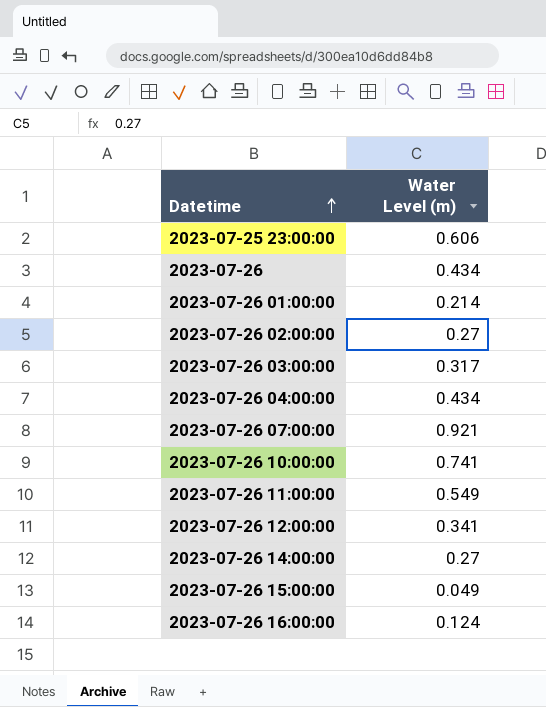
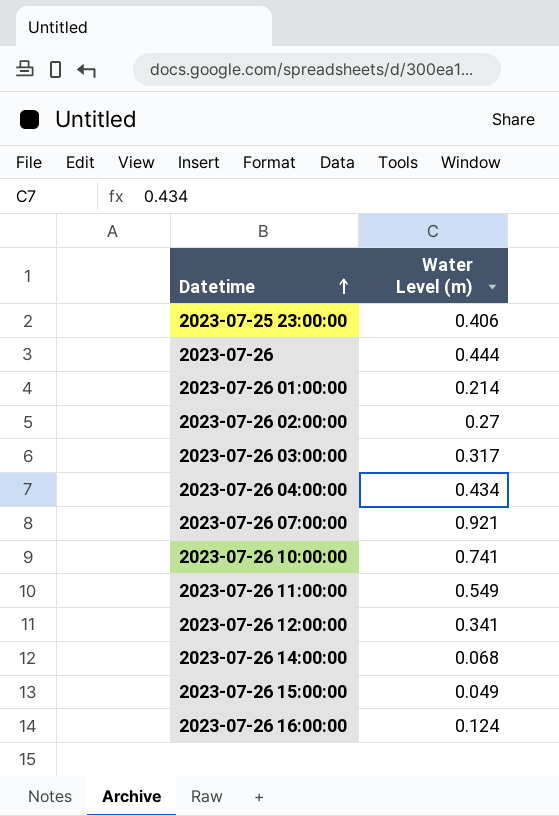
2023-07-25 23:00:00 | Water Level (m): 0.606 -> 0.406
2023-07-26 | Water Level (m): 0.434 -> 0.444
2023-07-26 14:00:00 | Water Level (m): 0.27 -> 0.068

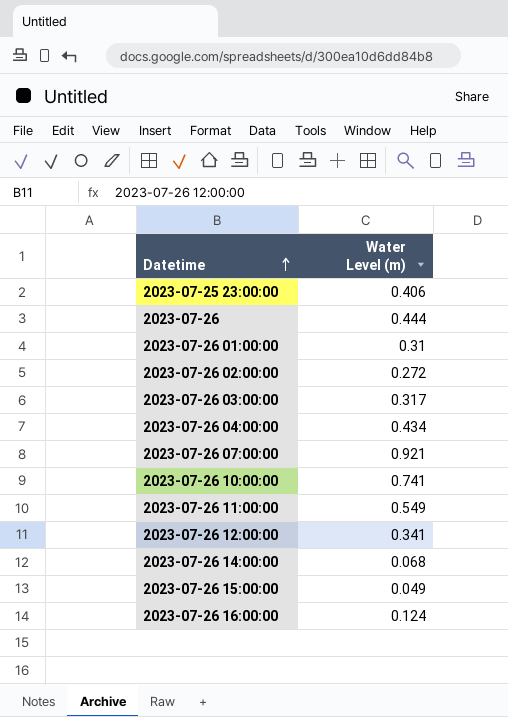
2023-07-26 01:00:00 | Water Level (m): 0.214 -> 0.31
2023-07-26 02:00:00 | Water Level (m): 0.27 -> 0.272

